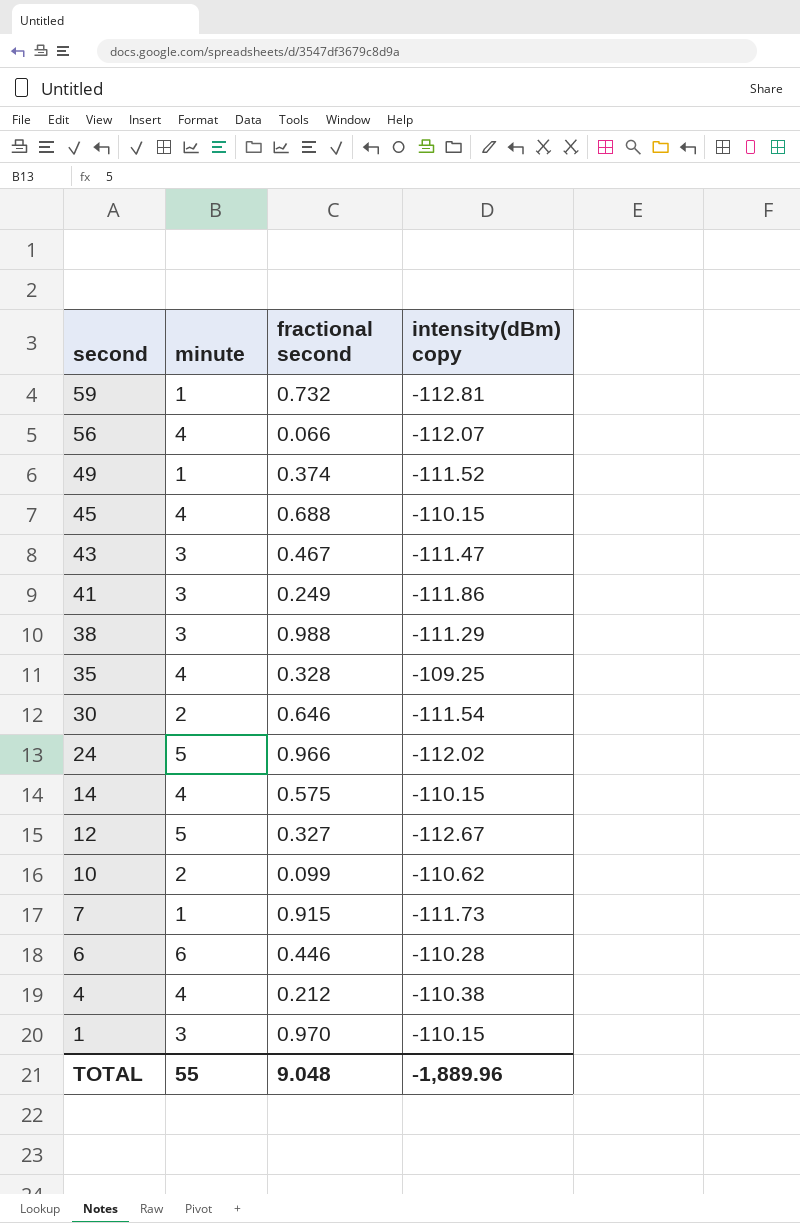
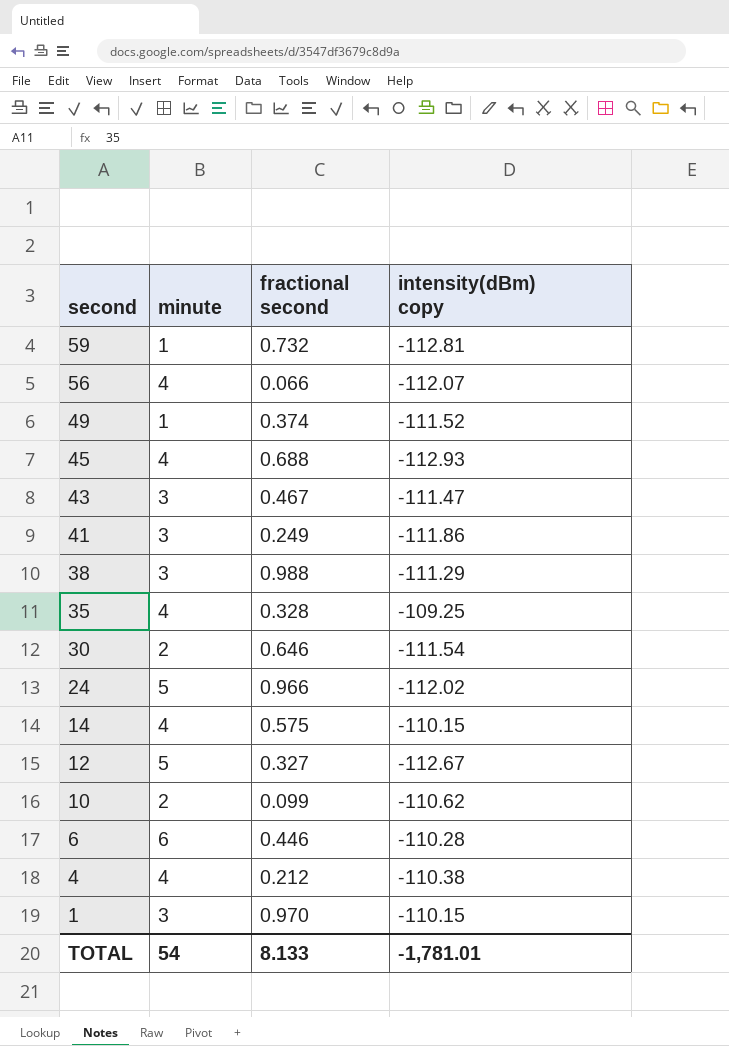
row 7: 1 | 0.915 | -111.73 -> none
45 | intensity(dBm) copy: -110.15 -> -112.93
TOTAL | minute: 55 -> 54
TOTAL | fractional second: 9.048 -> 8.133
TOTAL | intensity(dBm) copy: -1,889.96 -> -1,781.01

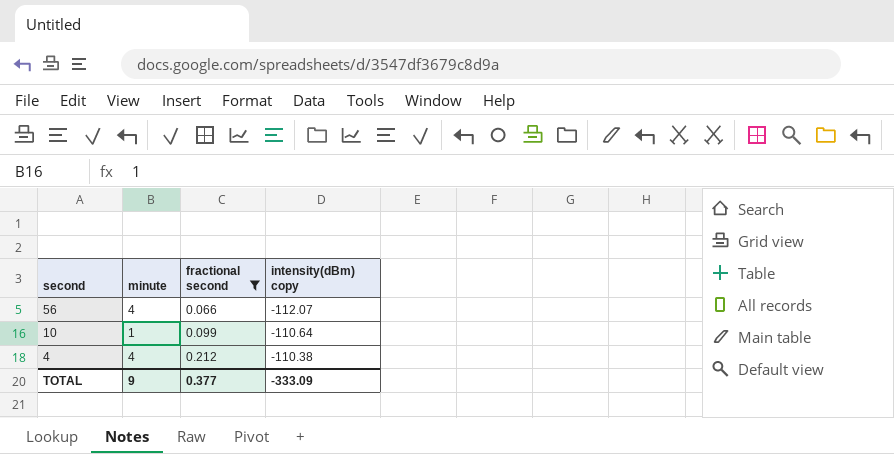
filter: none -> fractional second <= 0.212
10 | minute: 2 -> 1
10 | intensity(dBm) copy: -110.62 -> -110.64
TOTAL | minute: 54 -> 9
TOTAL | fractional second: 8.133 -> 0.377
TOTAL | intensity(dBm) copy: -1,781.01 -> -333.09

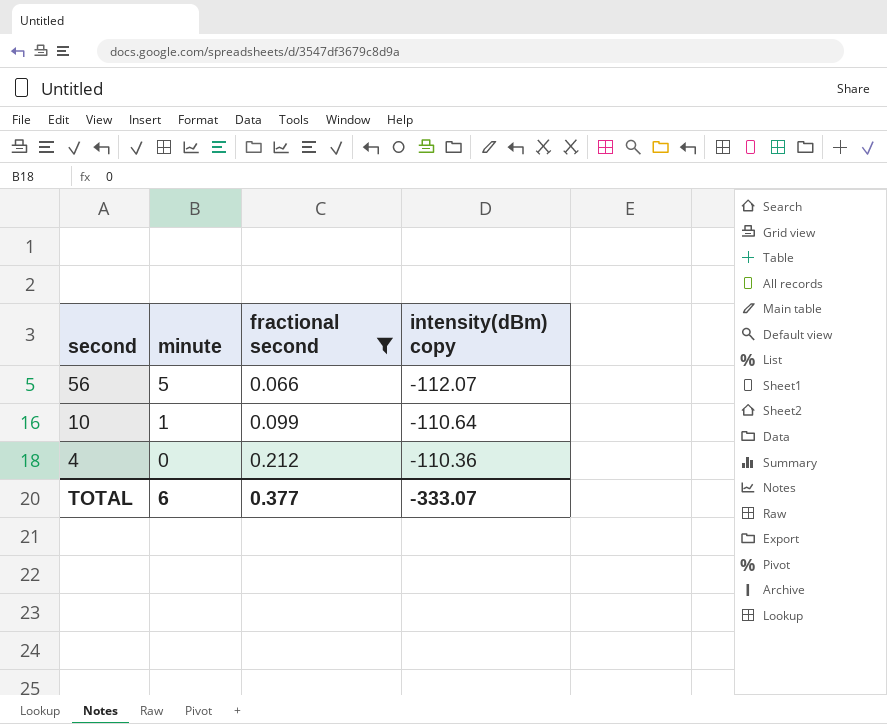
56 | minute: 4 -> 5
4 | minute: 4 -> 0
4 | intensity(dBm) copy: -110.38 -> -110.36
TOTAL | minute: 9 -> 6
TOTAL | intensity(dBm) copy: -333.09 -> -333.07

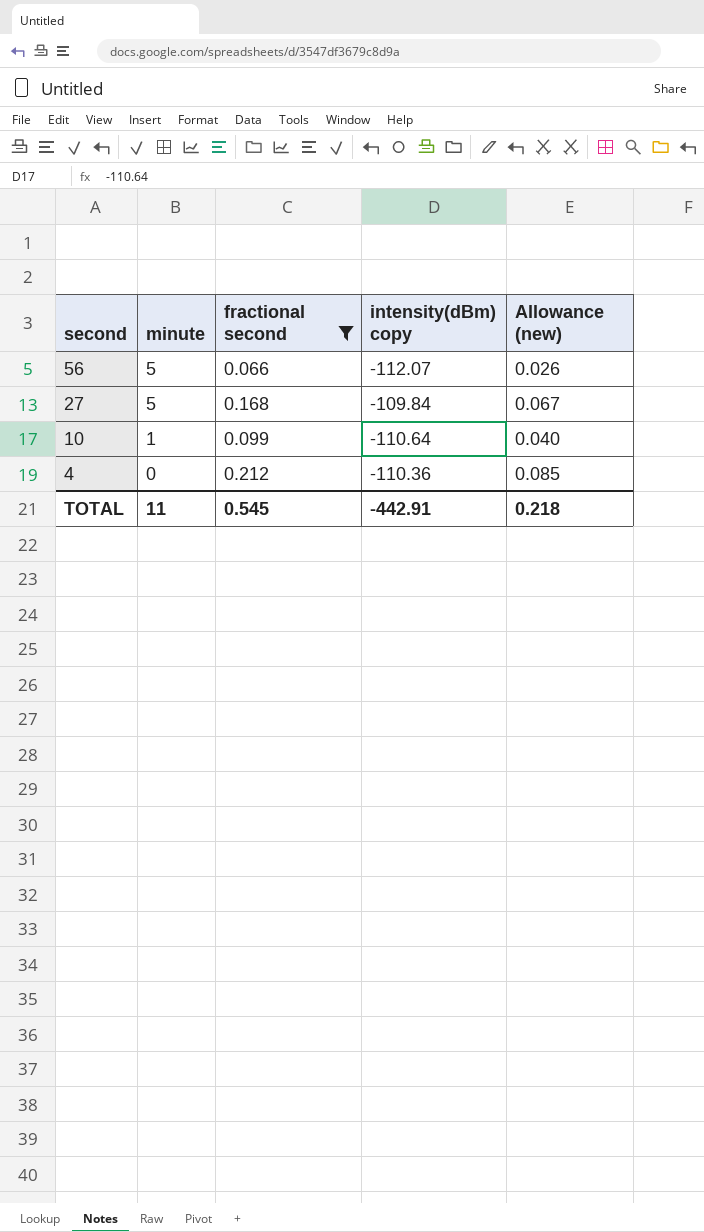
column Allowance (new) | formula: none -> [fractional second] * 0.4
row 27: none -> 5 | 0.168 | -109.84 | 0.067
TOTAL | minute: 6 -> 11
TOTAL | fractional second: 0.377 -> 0.545
TOTAL | intensity(dBm) copy: -333.07 -> -442.91

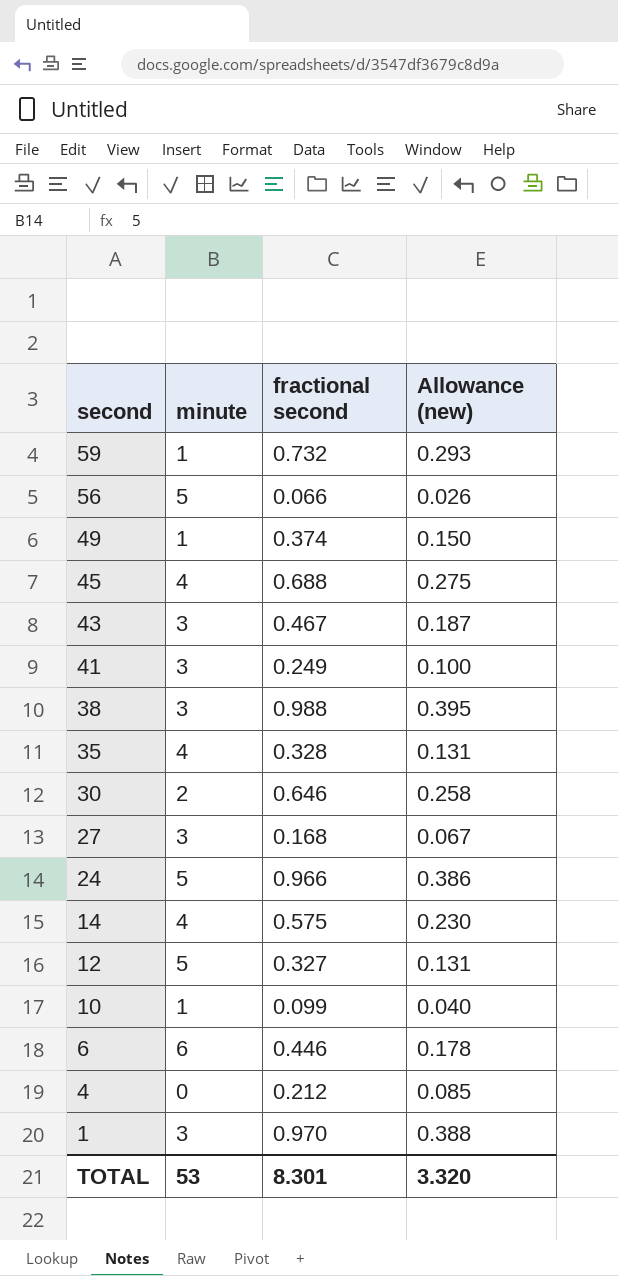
filter: fractional second <= 0.212 -> none
column intensity(dBm) copy | position: 4 -> none
27 | minute: 5 -> 3
TOTAL | minute: 11 -> 53
TOTAL | fractional second: 0.545 -> 8.301
TOTAL | Allowance (new): 0.218 -> 3.320

